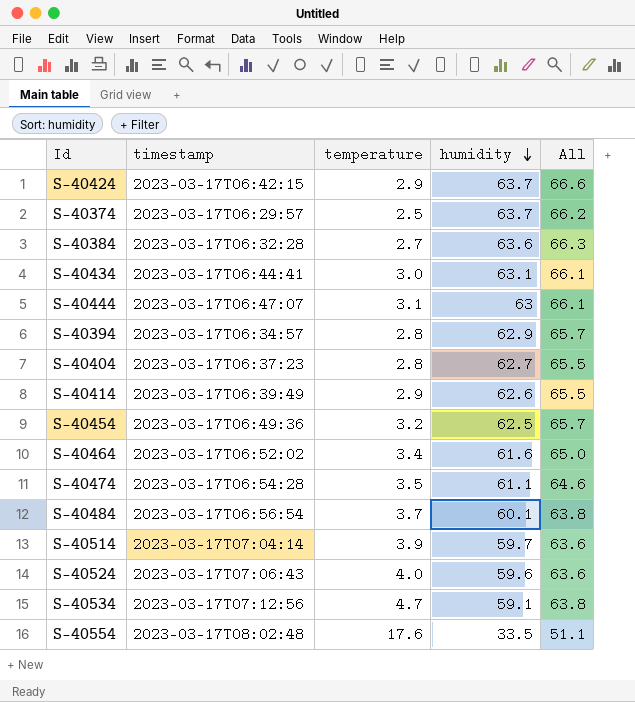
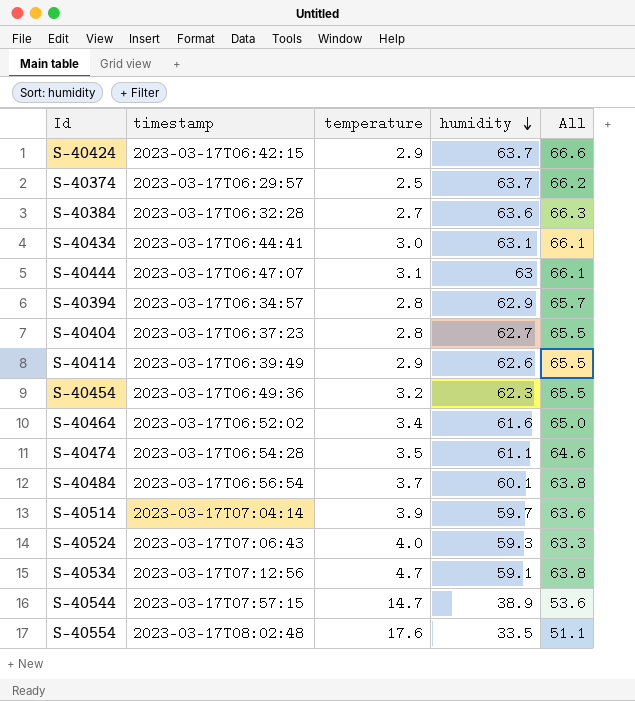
S-40454 | humidity: 62.5 -> 62.3
S-40454 | All: 65.7 -> 65.5
S-40524 | humidity: 59.6 -> 59.3
S-40524 | All: 63.6 -> 63.3
row S-40544: none -> 2023-03-17T07:57:15 | 14.7 | 38.9 | 53.6

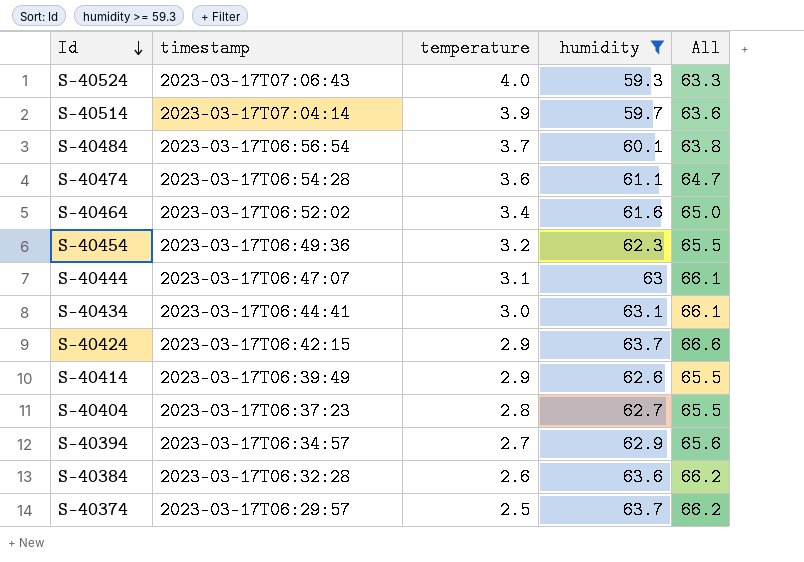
filter: none -> humidity >= 59.3
row order: humidity descending -> Id descending
S-40474 | temperature: 3.5 -> 3.6
S-40474 | All: 64.6 -> 64.7
S-40394 | temperature: 2.8 -> 2.7
S-40394 | All: 65.7 -> 65.6
S-40384 | temperature: 2.7 -> 2.6
S-40384 | All: 66.3 -> 66.2

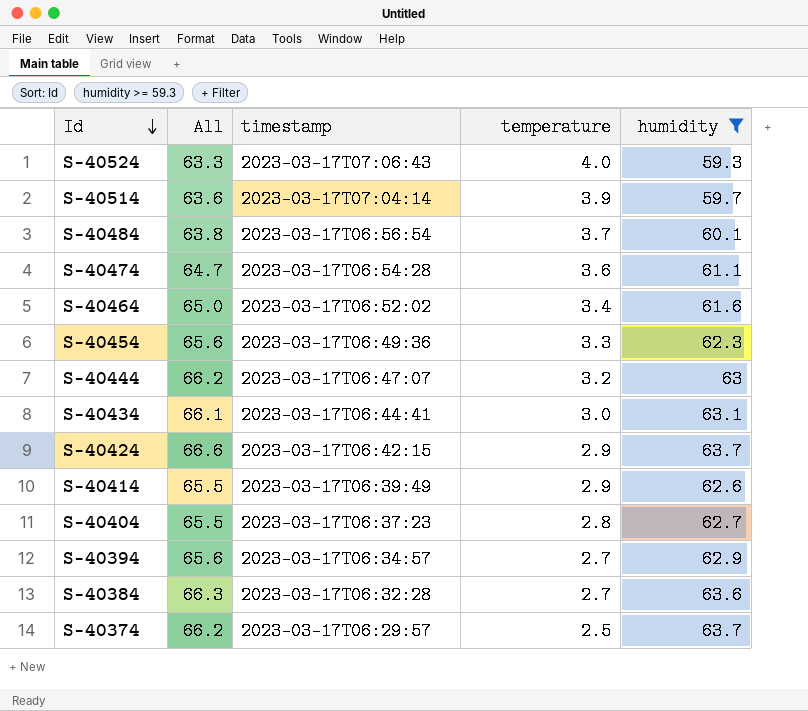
column All | position: 5 -> 2
S-40454 | All: 65.5 -> 65.6
S-40454 | temperature: 3.2 -> 3.3
S-40444 | All: 66.1 -> 66.2
S-40444 | temperature: 3.1 -> 3.2
S-40384 | All: 66.2 -> 66.3
S-40384 | temperature: 2.6 -> 2.7

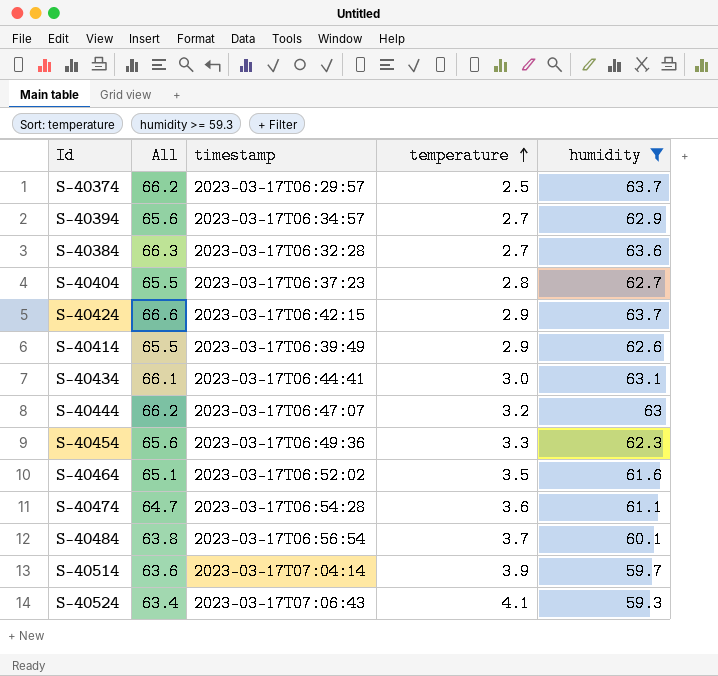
row order: Id descending -> temperature ascending
S-40464 | All: 65.0 -> 65.1
S-40464 | temperature: 3.4 -> 3.5
S-40524 | All: 63.3 -> 63.4
S-40524 | temperature: 4.0 -> 4.1

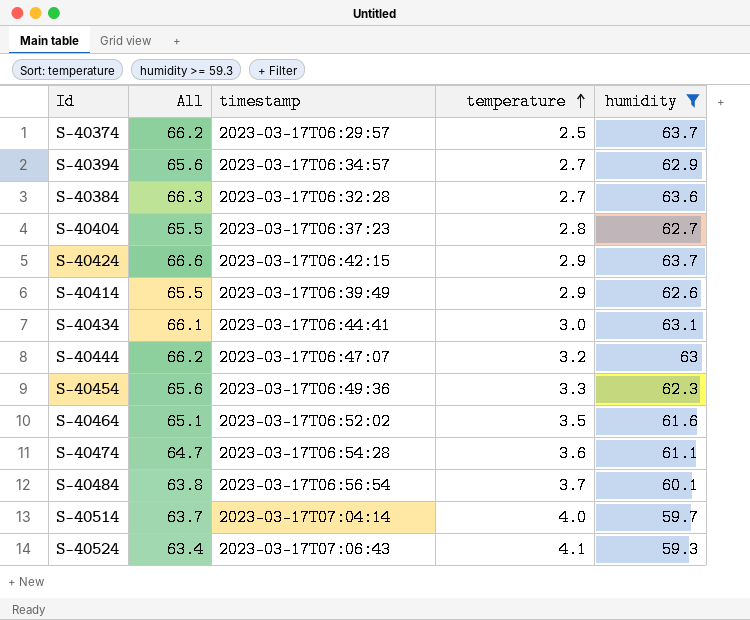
S-40514 | All: 63.6 -> 63.7
S-40514 | temperature: 3.9 -> 4.0

